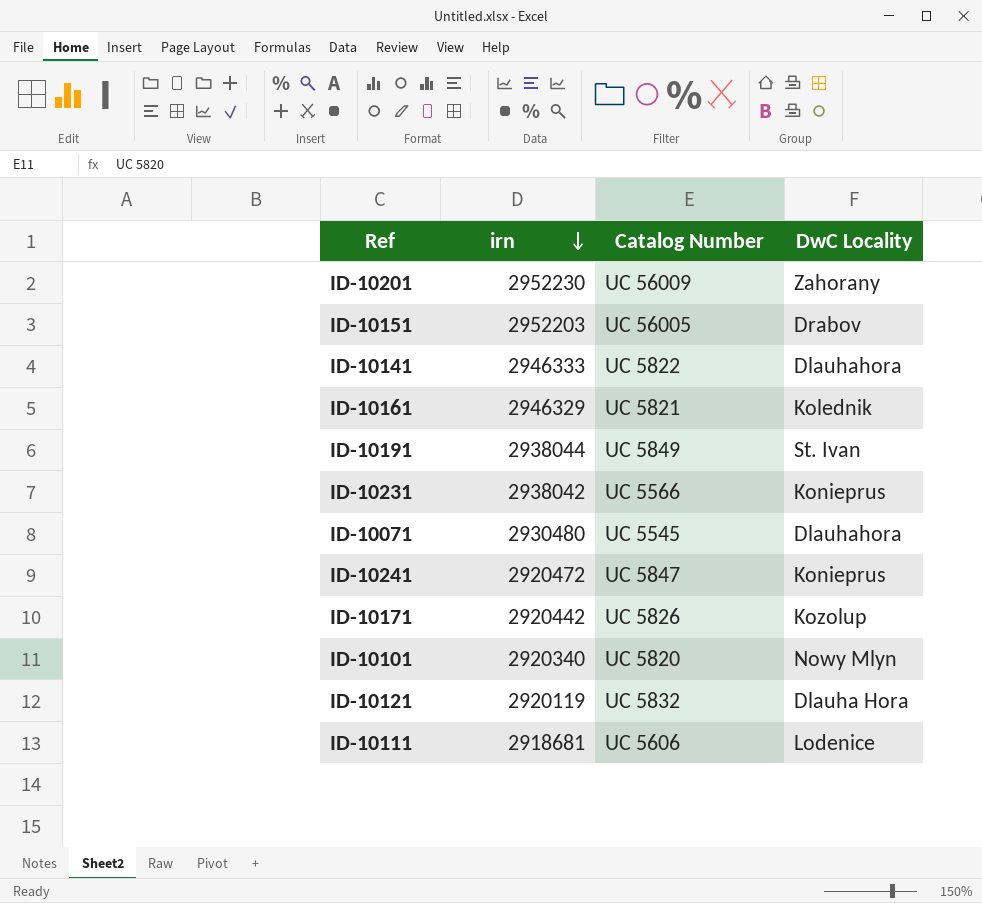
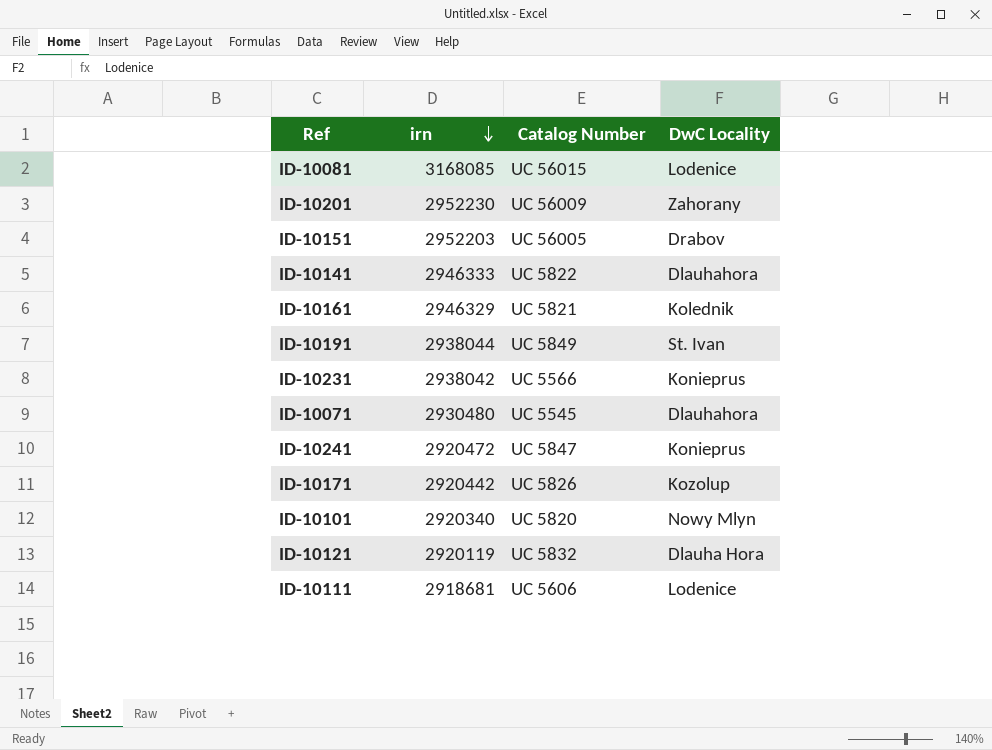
row ID-10081: none -> 3168085 | UC 56015 | Lodenice

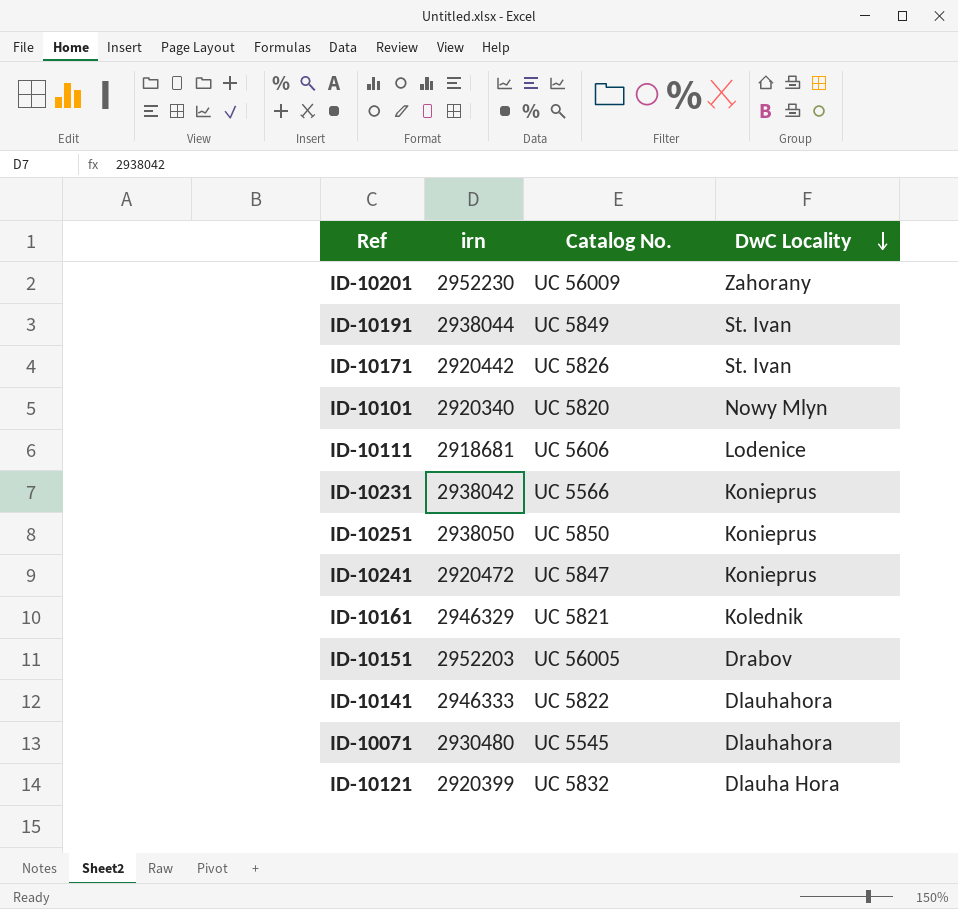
row order: irn descending -> DwC Locality descending
column name: Catalog Number -> Catalog No.
row ID-10081: 3168085 | UC 56015 | Lodenice -> none
ID-10171 | DwC Locality: Kozolup -> St. Ivan
row ID-10251: none -> 2938050 | UC 5850 | Konieprus
ID-10121 | irn: 2920119 -> 2920399

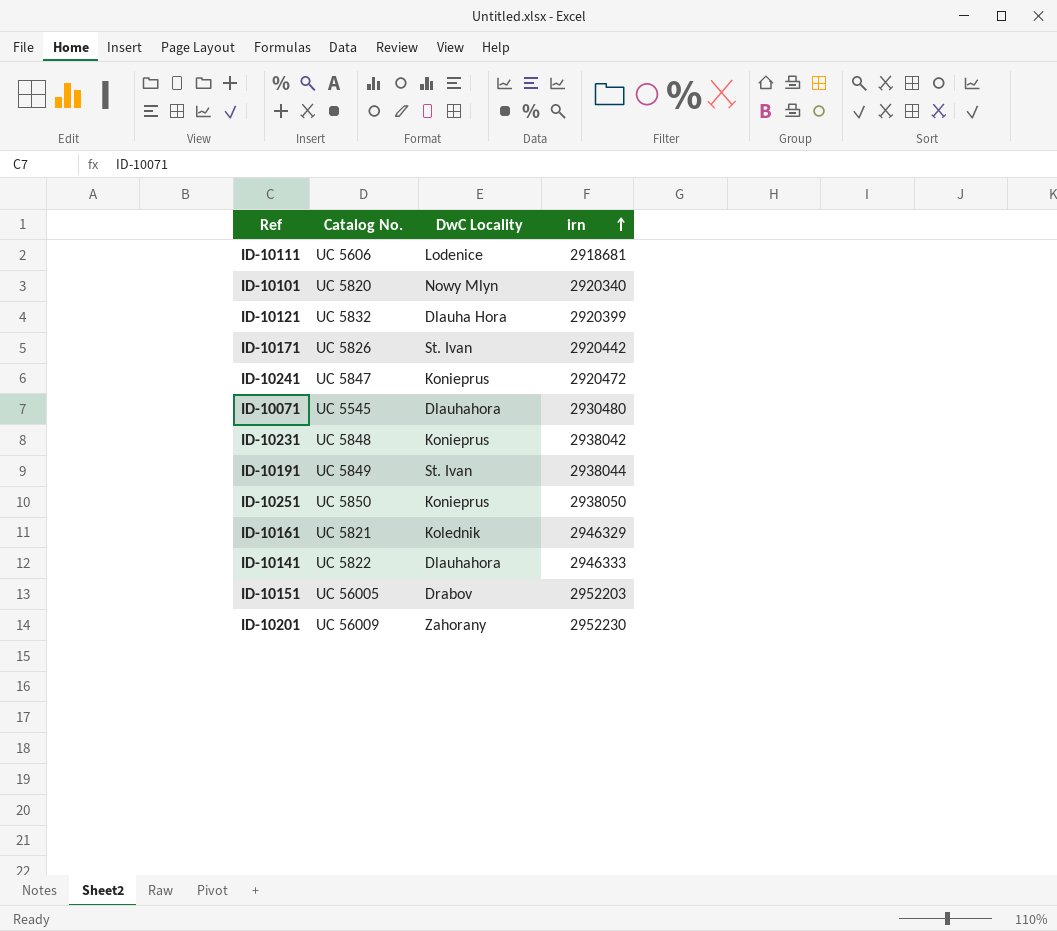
row order: DwC Locality descending -> irn ascending
column irn | position: 2 -> 4
ID-10231 | Catalog No.: UC 5566 -> UC 5848

